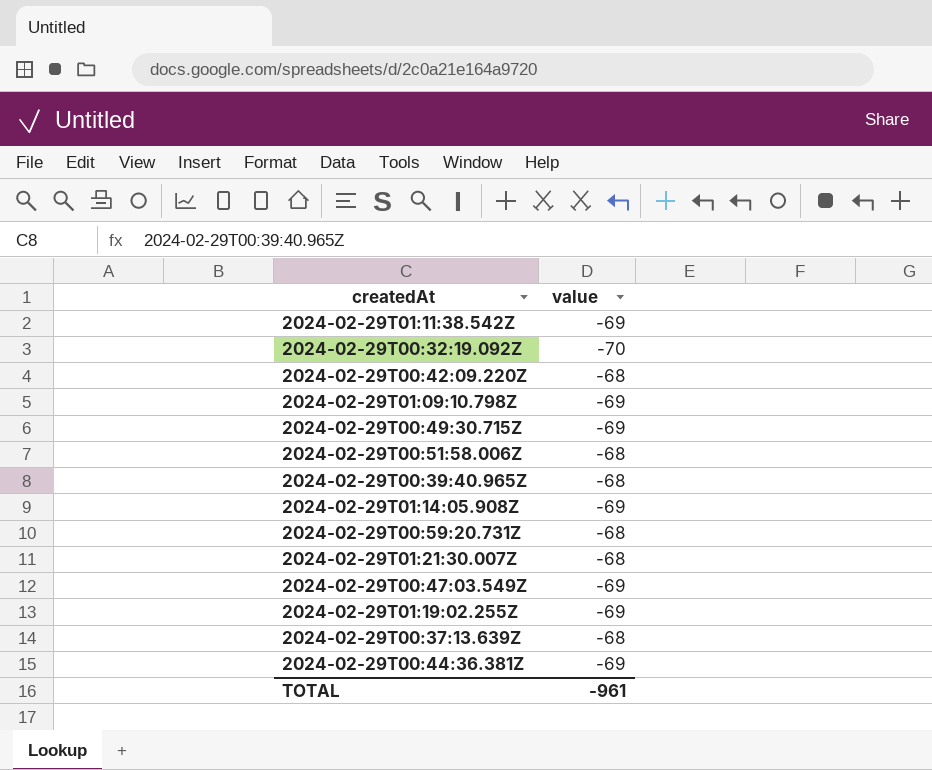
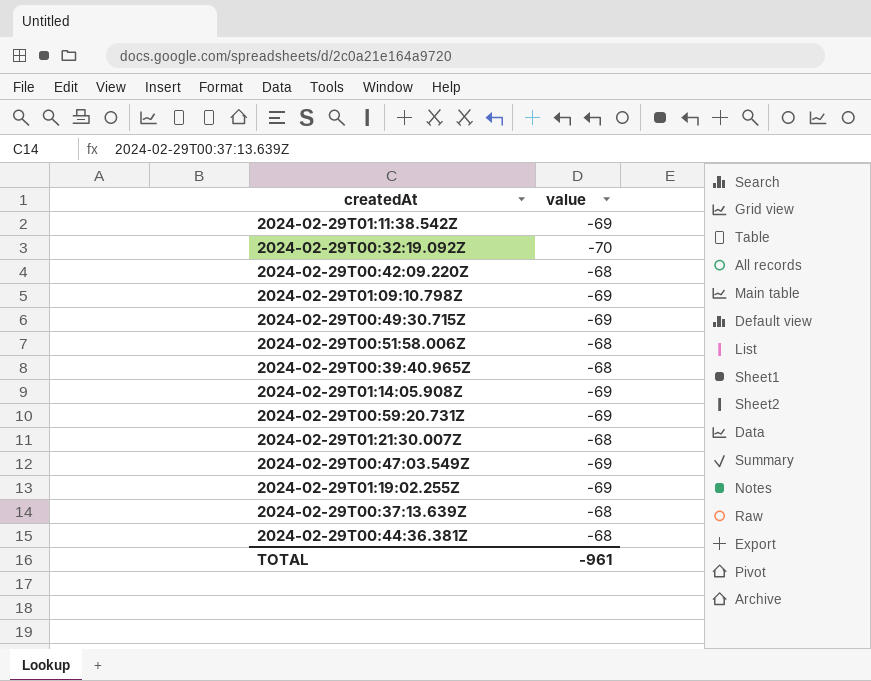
2024-02-29T00:59:20.731Z | value: -68 -> -69
2024-02-29T00:44:36.381Z | value: -69 -> -68

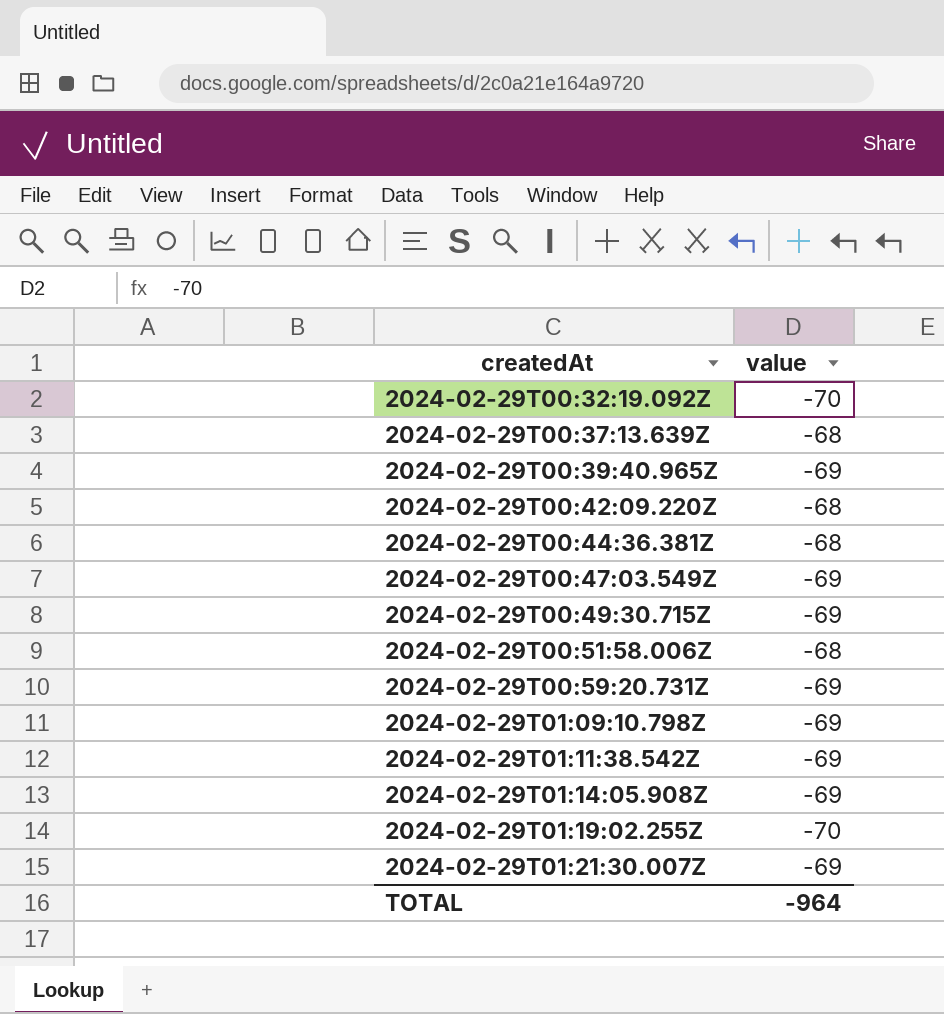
row order: none -> createdAt ascending
2024-02-29T00:39:40.965Z | value: -68 -> -69
2024-02-29T01:19:02.255Z | value: -69 -> -70
2024-02-29T01:21:30.007Z | value: -68 -> -69
TOTAL | value: -961 -> -964

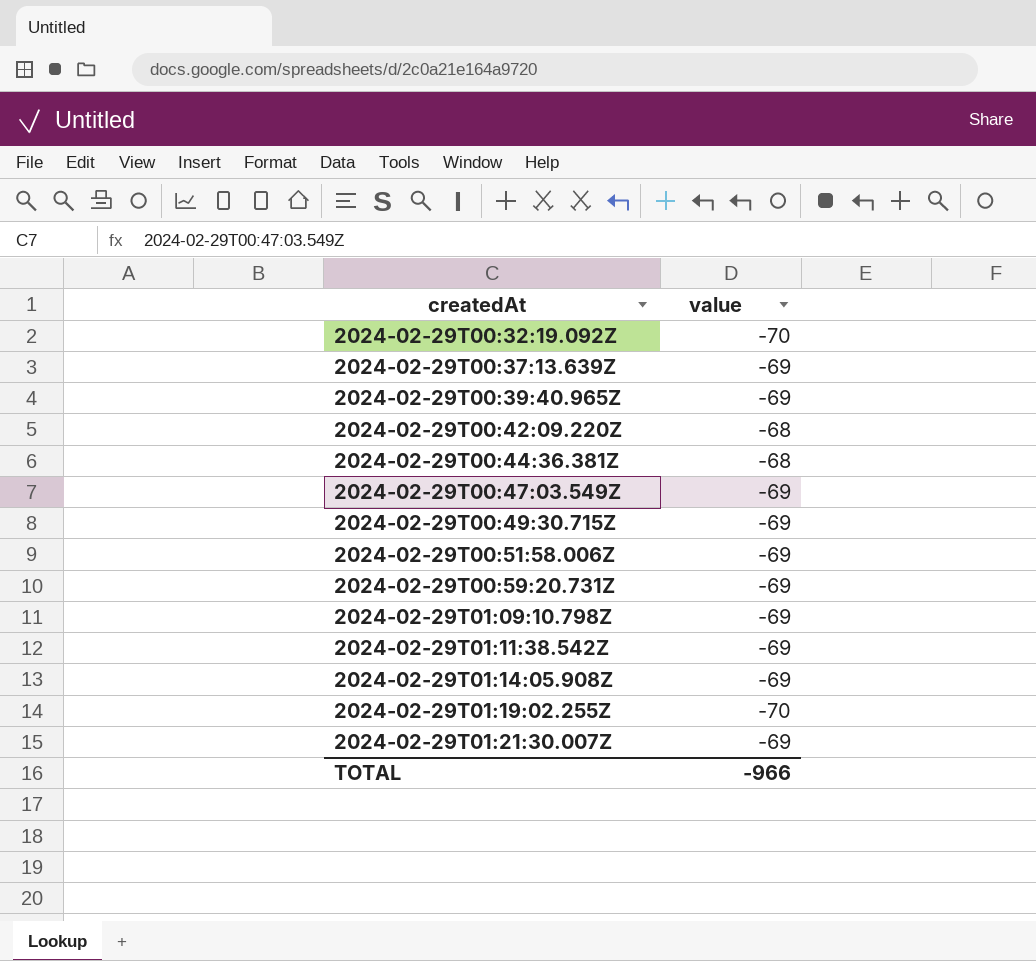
2024-02-29T00:37:13.639Z | value: -68 -> -69
2024-02-29T00:51:58.006Z | value: -68 -> -69
TOTAL | value: -964 -> -966

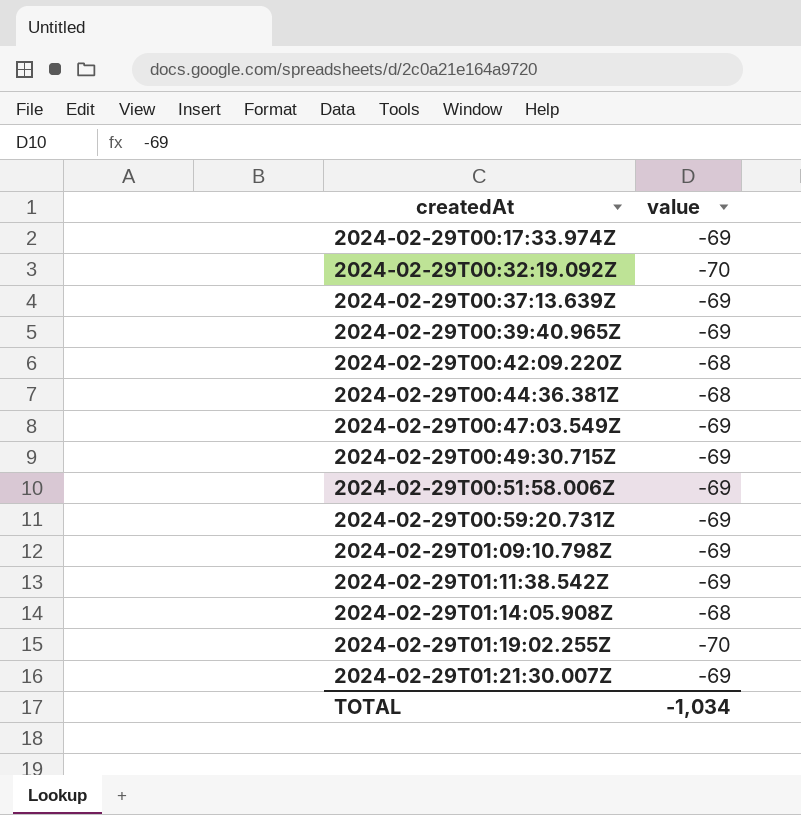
row 2024-02-29T00:17:33.974Z: none -> -69
2024-02-29T01:14:05.908Z | value: -69 -> -68
TOTAL | value: -966 -> -1,034

